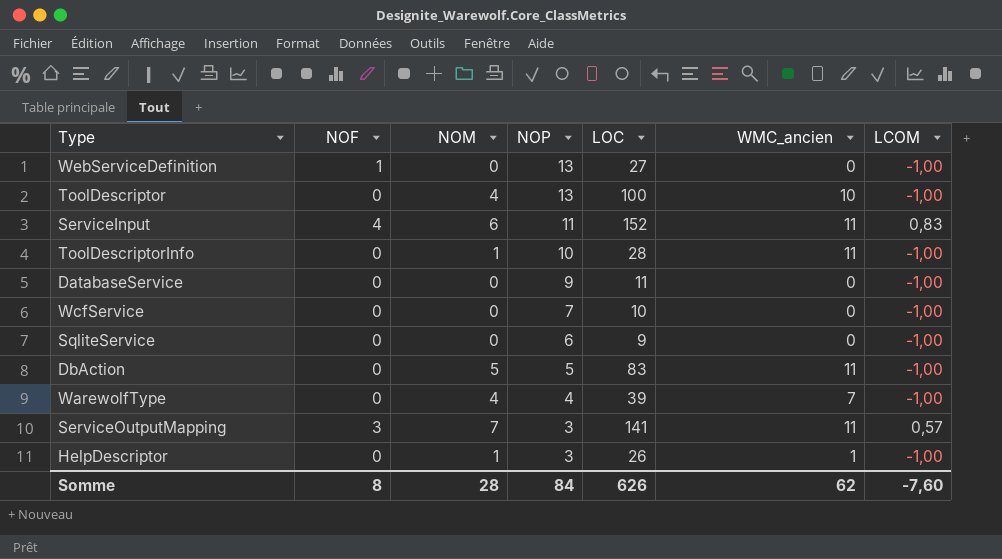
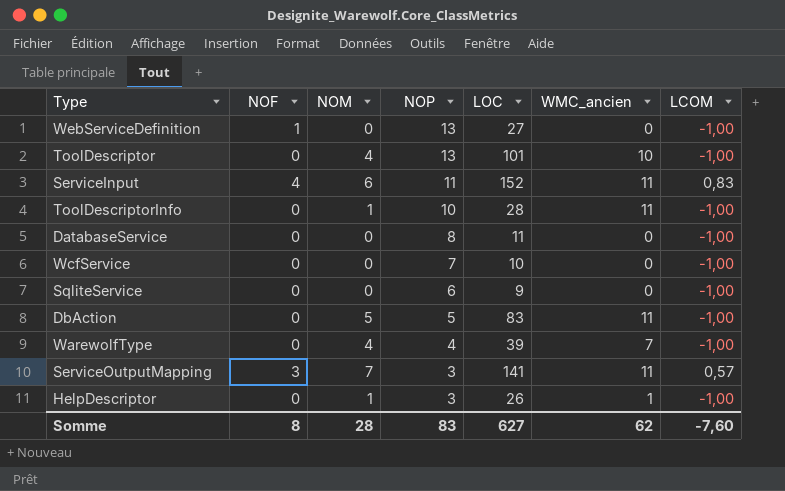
ToolDescriptor | LOC: 100 -> 101
DatabaseService | NOP: 9 -> 8
Somme | NOP: 84 -> 83
Somme | LOC: 626 -> 627

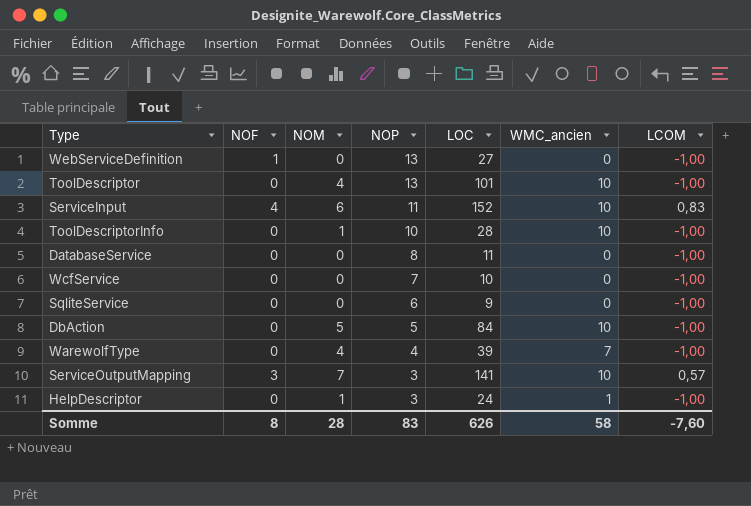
ServiceInput | WMC_ancien: 11 -> 10
ToolDescriptorInfo | WMC_ancien: 11 -> 10
DbAction | LOC: 83 -> 84
DbAction | WMC_ancien: 11 -> 10
ServiceOutputMapping | WMC_ancien: 11 -> 10
HelpDescriptor | LOC: 26 -> 24
Somme | LOC: 627 -> 626
Somme | WMC_ancien: 62 -> 58

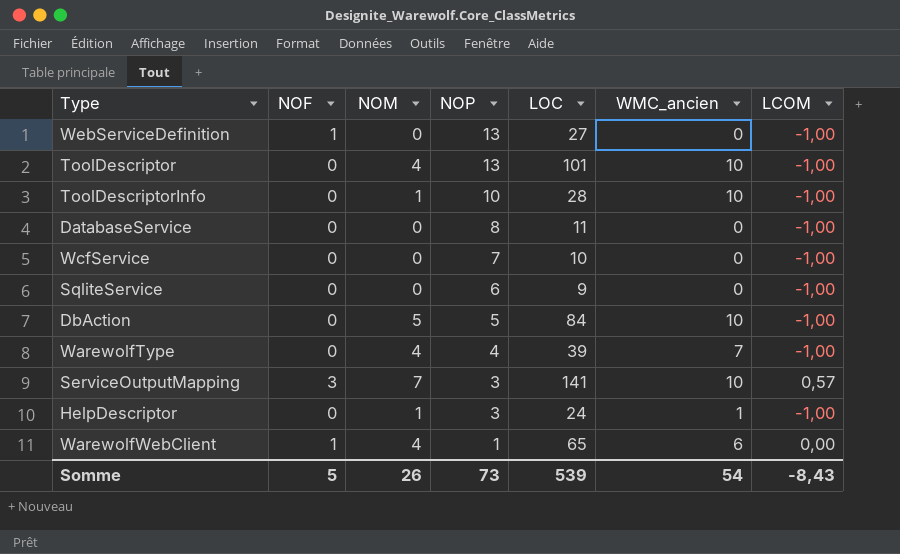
row ServiceInput: 4 | 6 | 11 | 152 | 10 | 0,83 -> none
row WarewolfWebClient: none -> 1 | 4 | 1 | 65 | 6 | 0,00
Somme | NOF: 8 -> 5
Somme | NOM: 28 -> 26
Somme | NOP: 83 -> 73
Somme | LOC: 626 -> 539
Somme | WMC_ancien: 58 -> 54
Somme | LCOM: -7,60 -> -8,43

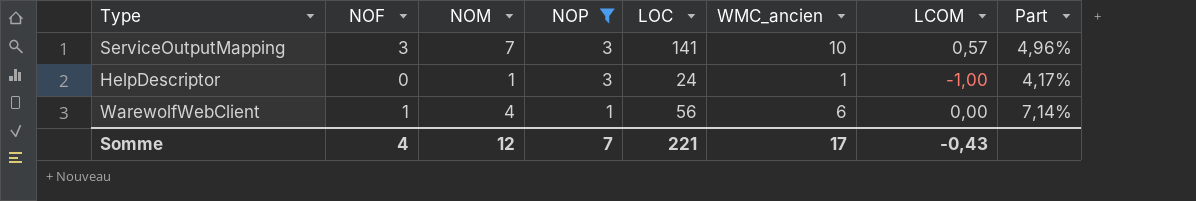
filter: none -> NOP <= 3
column Part | formula: none -> [NOM] / [LOC]
WarewolfWebClient | LOC: 65 -> 56
Somme | NOF: 5 -> 4
Somme | NOM: 26 -> 12
Somme | NOP: 73 -> 7
Somme | LOC: 539 -> 221
Somme | WMC_ancien: 54 -> 17
Somme | LCOM: -8,43 -> -0,43

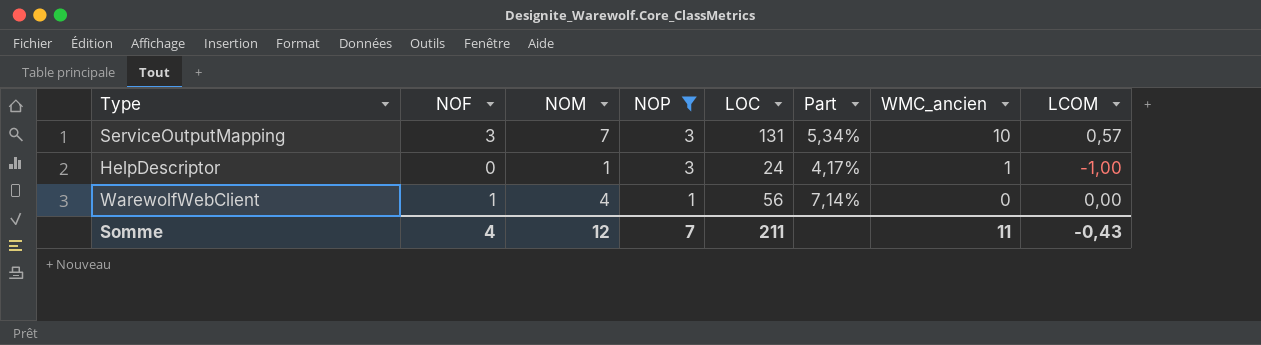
column Part | position: 8 -> 6
ServiceOutputMapping | LOC: 141 -> 131
ServiceOutputMapping | Part: 4,96% -> 5,34%
WarewolfWebClient | WMC_ancien: 6 -> 0
Somme | LOC: 221 -> 211
Somme | WMC_ancien: 17 -> 11

